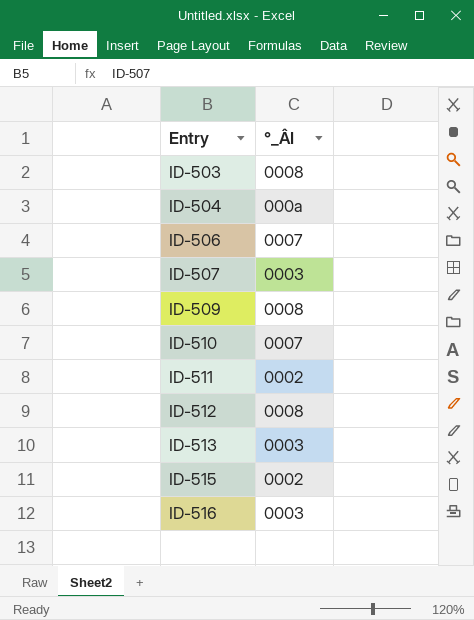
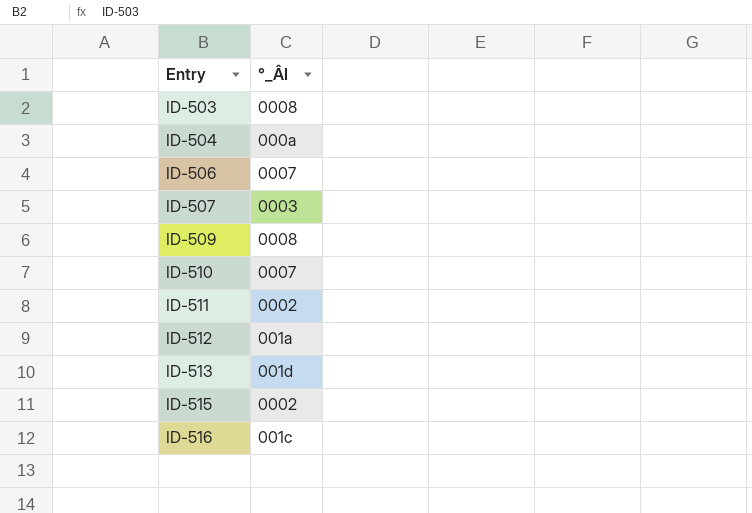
ID-512 | °_ÂI: 0008 -> 001a
ID-513 | °_ÂI: 0003 -> 001d
ID-516 | °_ÂI: 0003 -> 001c

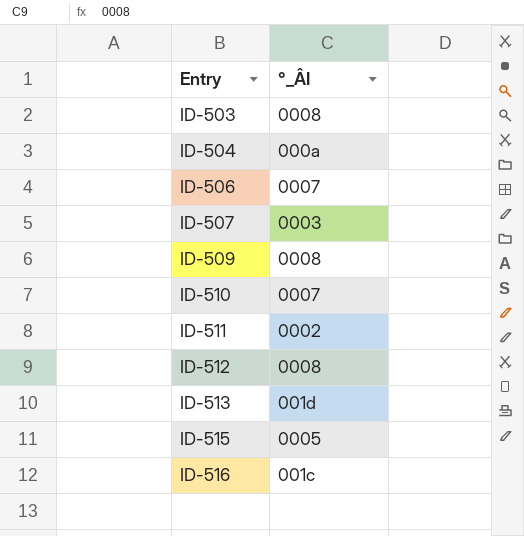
ID-512 | °_ÂI: 001a -> 0008
ID-515 | °_ÂI: 0002 -> 0005

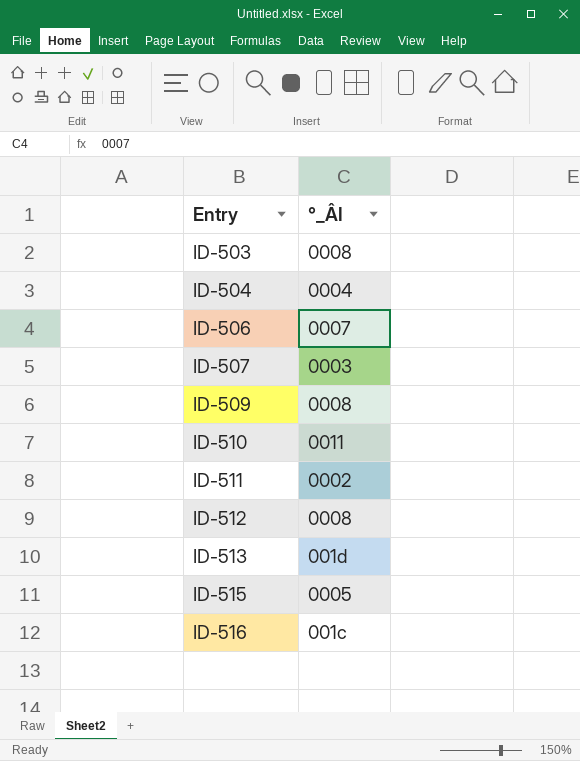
ID-504 | °_ÂI: 000a -> 0004
ID-510 | °_ÂI: 0007 -> 0011

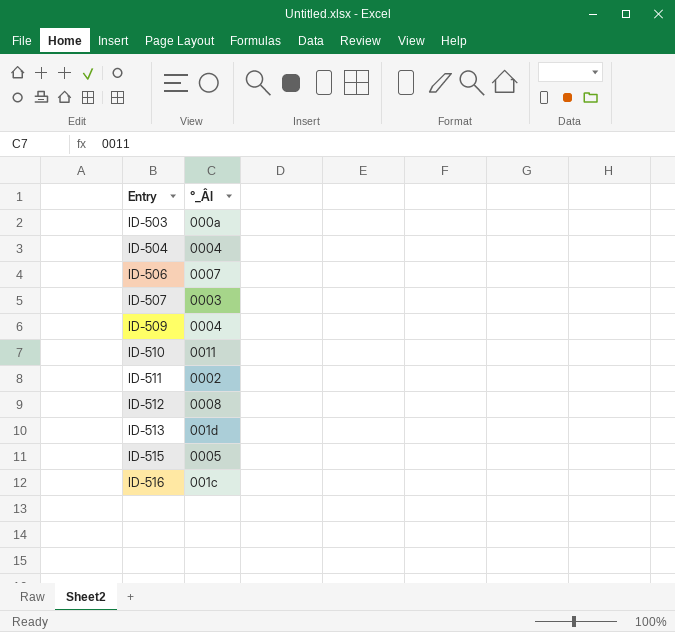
ID-503 | °_ÂI: 0008 -> 000a
ID-509 | °_ÂI: 0008 -> 0004

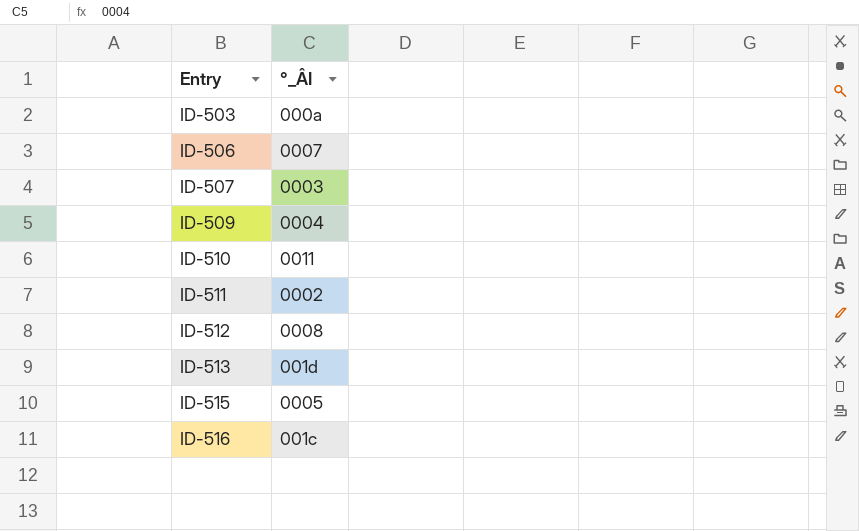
row ID-504: 0004 -> none

